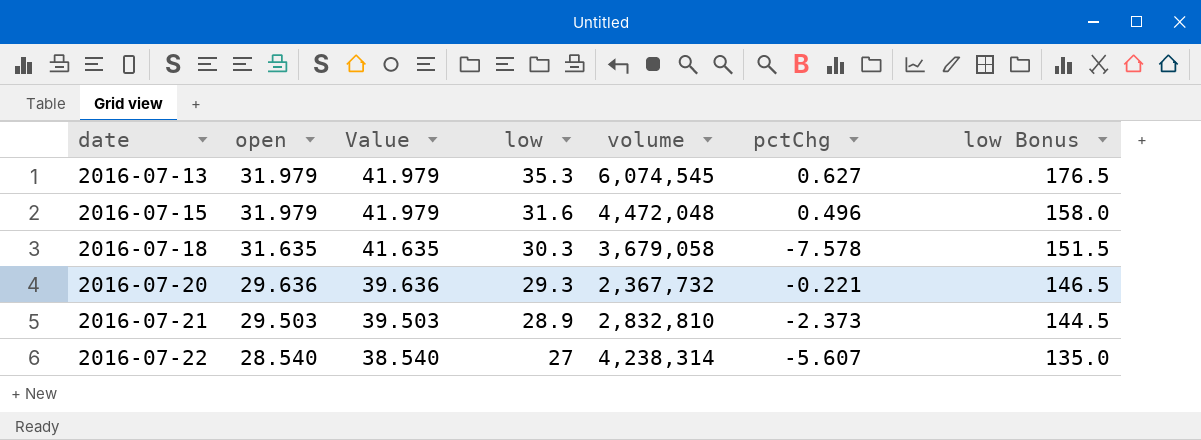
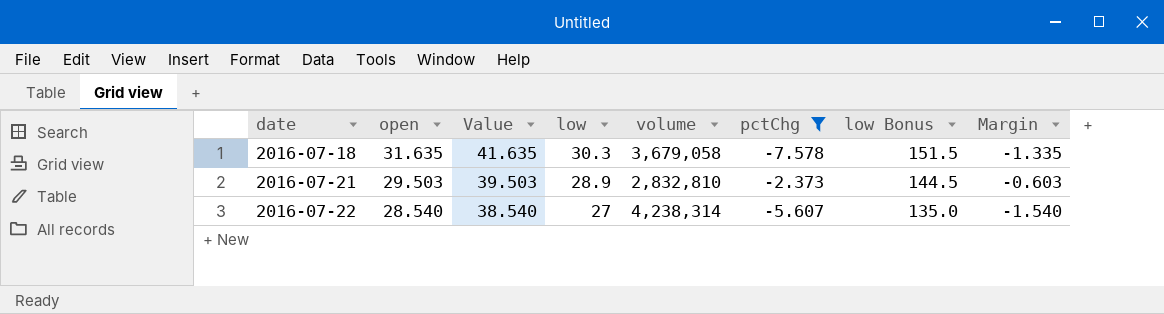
filter: none -> pctChg <= -2.373
column Margin | formula: none -> [low] - [open]

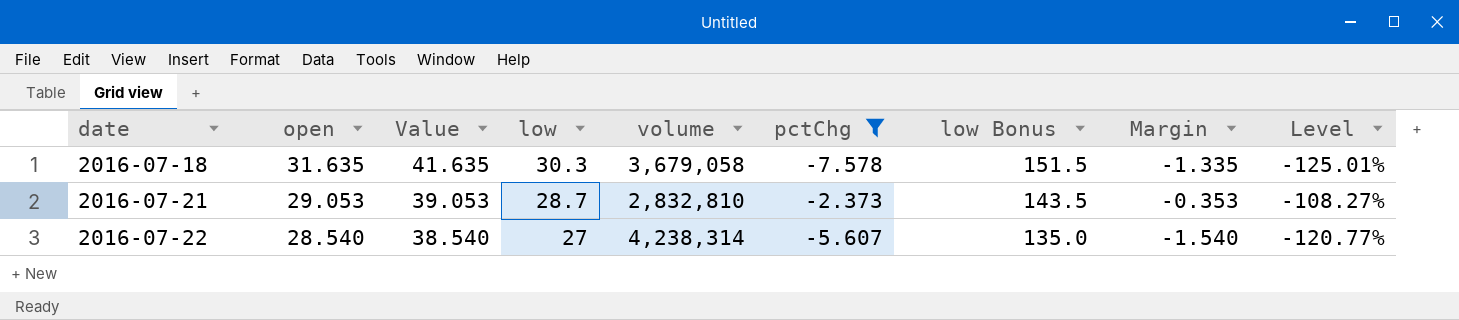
column Level | formula: none -> ([pctChg] - [low]) / [low]
2016-07-21 | open: 29.503 -> 29.053
2016-07-21 | Value: 39.503 -> 39.053
2016-07-21 | low: 28.9 -> 28.7
2016-07-21 | low Bonus: 144.5 -> 143.5
2016-07-21 | Margin: -0.603 -> -0.353

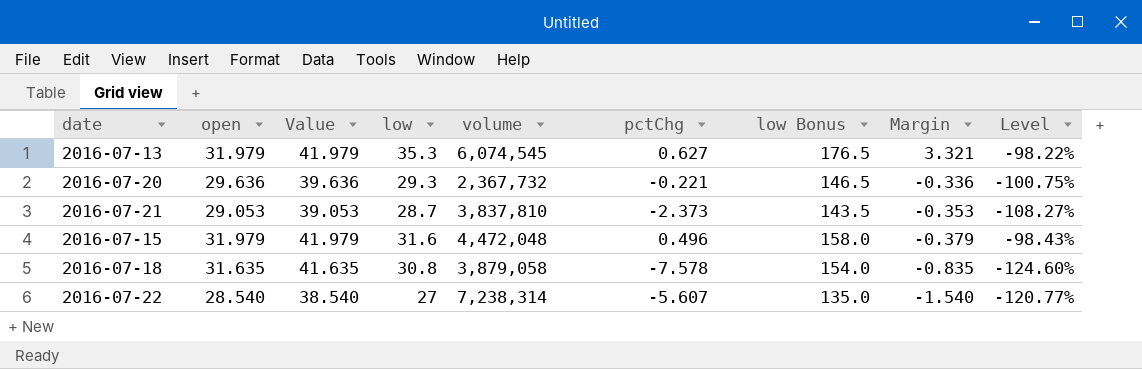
filter: pctChg <= -2.373 -> none
row order: date ascending -> Margin descending
2016-07-21 | volume: 2,832,810 -> 3,837,810
2016-07-18 | low: 30.3 -> 30.8
2016-07-18 | volume: 3,679,058 -> 3,879,058
2016-07-18 | low Bonus: 151.5 -> 154.0
2016-07-18 | Margin: -1.335 -> -0.835
2016-07-18 | Level: -125.01% -> -124.60%
2016-07-22 | volume: 4,238,314 -> 7,238,314

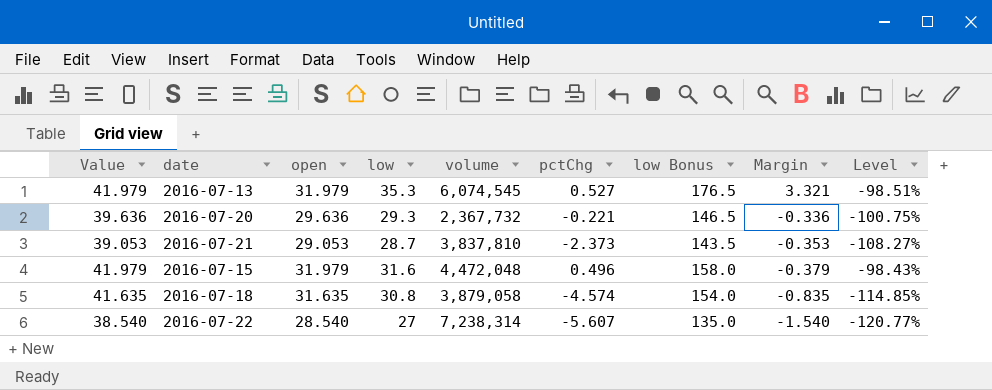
column Value | position: 3 -> 1
2016-07-13 | pctChg: 0.627 -> 0.527
2016-07-13 | Level: -98.22% -> -98.51%
2016-07-18 | pctChg: -7.578 -> -4.574
2016-07-18 | Level: -124.60% -> -114.85%

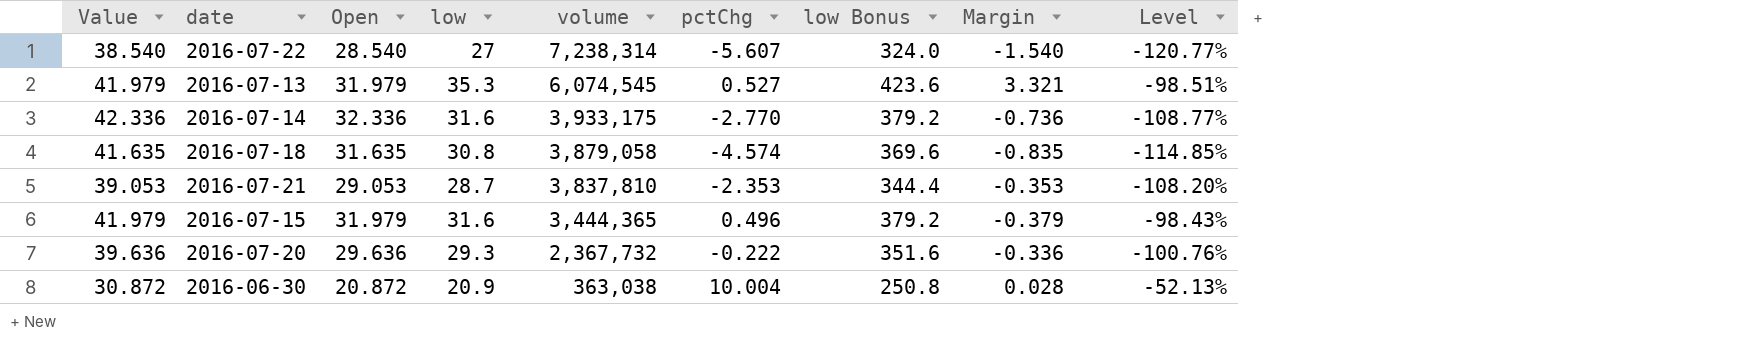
row order: Margin descending -> volume descending
column name: open -> Open
column low Bonus | formula: [low] * 5 -> [low] * 12
row 2016-07-14: none -> 42.336 | 32.336 | 31.6 | 3,933,175 | -2.770 | 379.2 | -0.736 | -108.77%
2016-07-21 | pctChg: -2.373 -> -2.353
2016-07-21 | Level: -108.27% -> -108.20%
2016-07-15 | volume: 4,472,048 -> 3,444,365
2016-07-20 | pctChg: -0.221 -> -0.222
2016-07-20 | Level: -100.75% -> -100.76%
row 2016-06-30: none -> 30.872 | 20.872 | 20.9 | 363,038 | 10.004 | 250.8 | 0.028 | -52.13%

